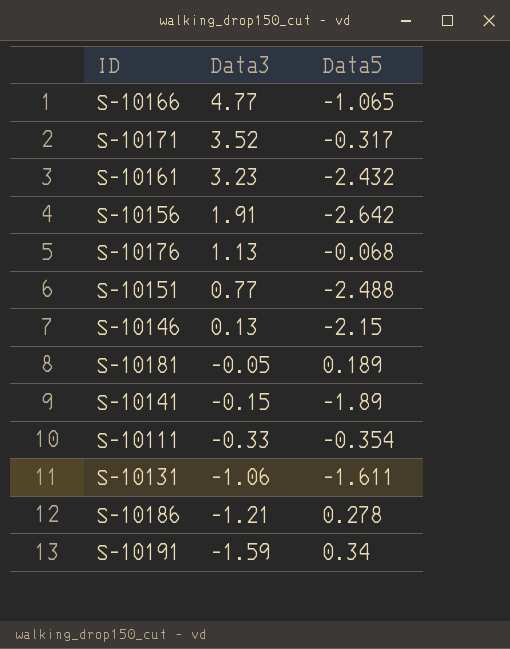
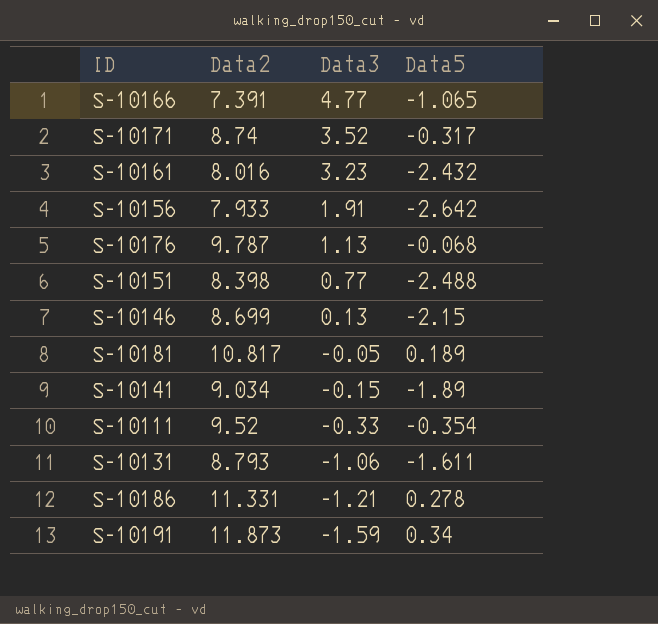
column Data2 | position: none -> 2

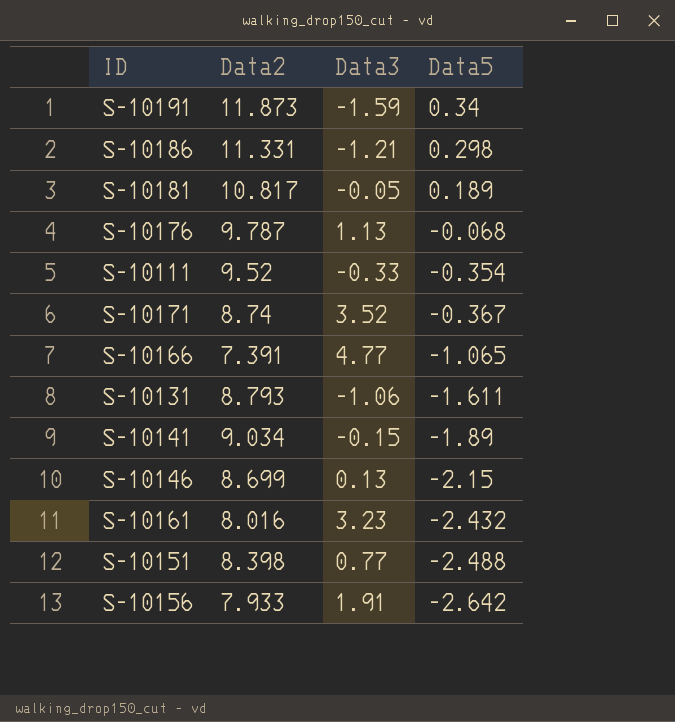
row order: Data3 descending -> Data5 descending
S-10186 | Data5: 0.278 -> 0.298
S-10171 | Data5: -0.317 -> -0.367

